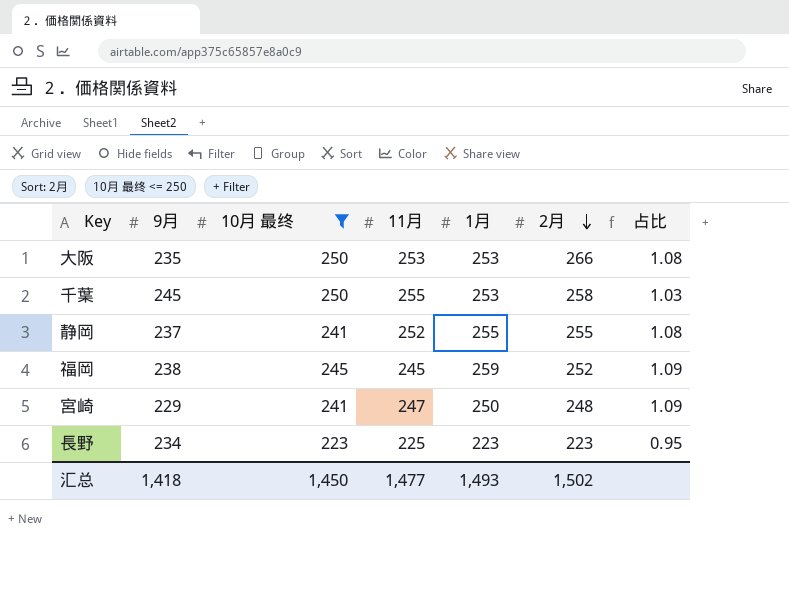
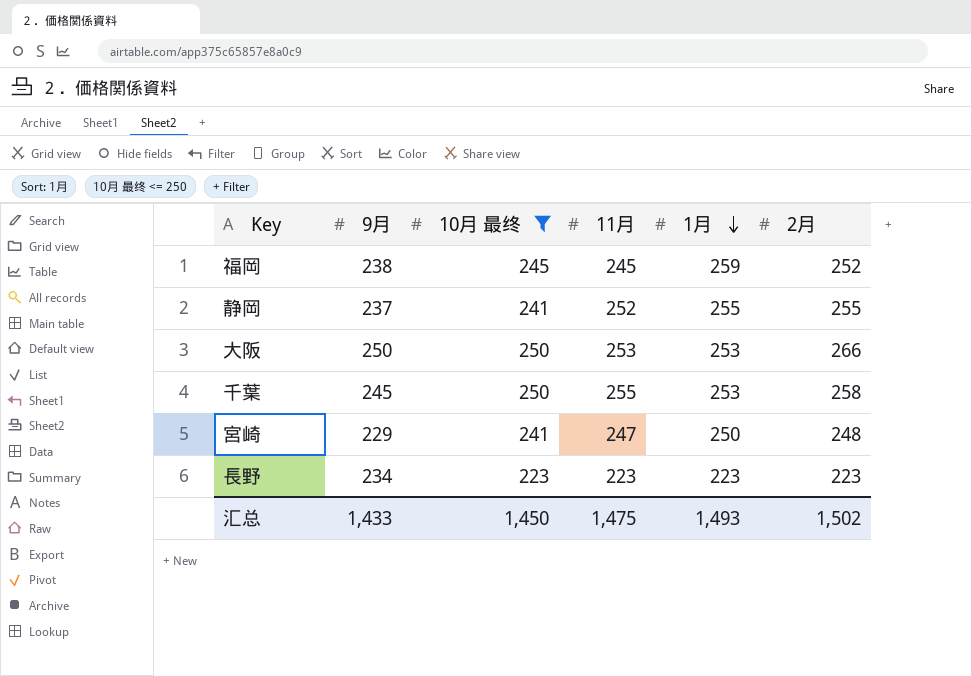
row order: 2月 descending -> 1月 descending
column 占比 | formula: [1月] / [9月] -> none
大阪 | 9月: 235 -> 250
長野 | 11月: 225 -> 223
汇总 | 9月: 1,418 -> 1,433
汇总 | 11月: 1,477 -> 1,475

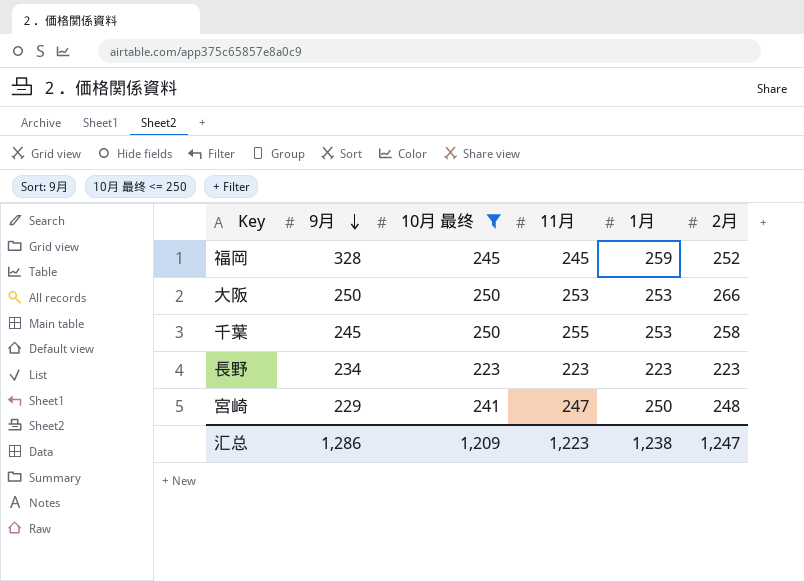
row order: 1月 descending -> 9月 descending
row 静岡: 237 | 241 | 252 | 255 | 255 -> none
福岡 | 9月: 238 -> 328
汇总 | 9月: 1,433 -> 1,286
汇总 | 10月 最终: 1,450 -> 1,209
汇总 | 11月: 1,475 -> 1,223
汇总 | 1月: 1,493 -> 1,238
汇总 | 2月: 1,502 -> 1,247

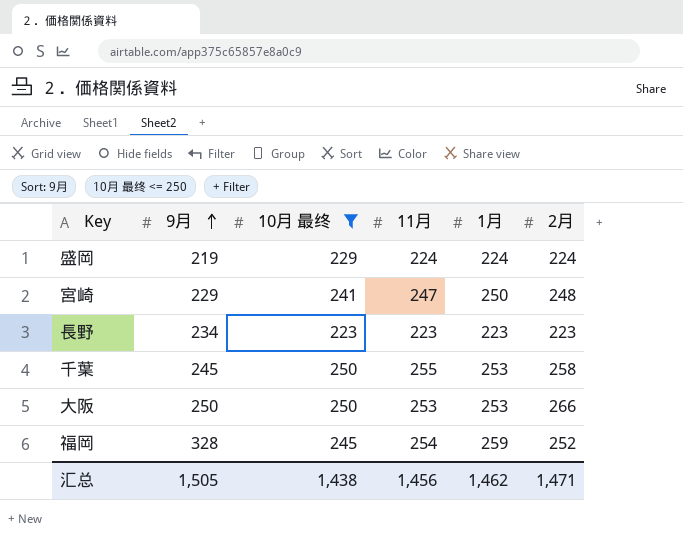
row order: 9月 descending -> 9月 ascending
row 盛岡: none -> 219 | 229 | 224 | 224 | 224
福岡 | 11月: 245 -> 254
汇总 | 9月: 1,286 -> 1,505
汇总 | 10月 最终: 1,209 -> 1,438
汇总 | 11月: 1,223 -> 1,456
汇总 | 1月: 1,238 -> 1,462
汇总 | 2月: 1,247 -> 1,471

